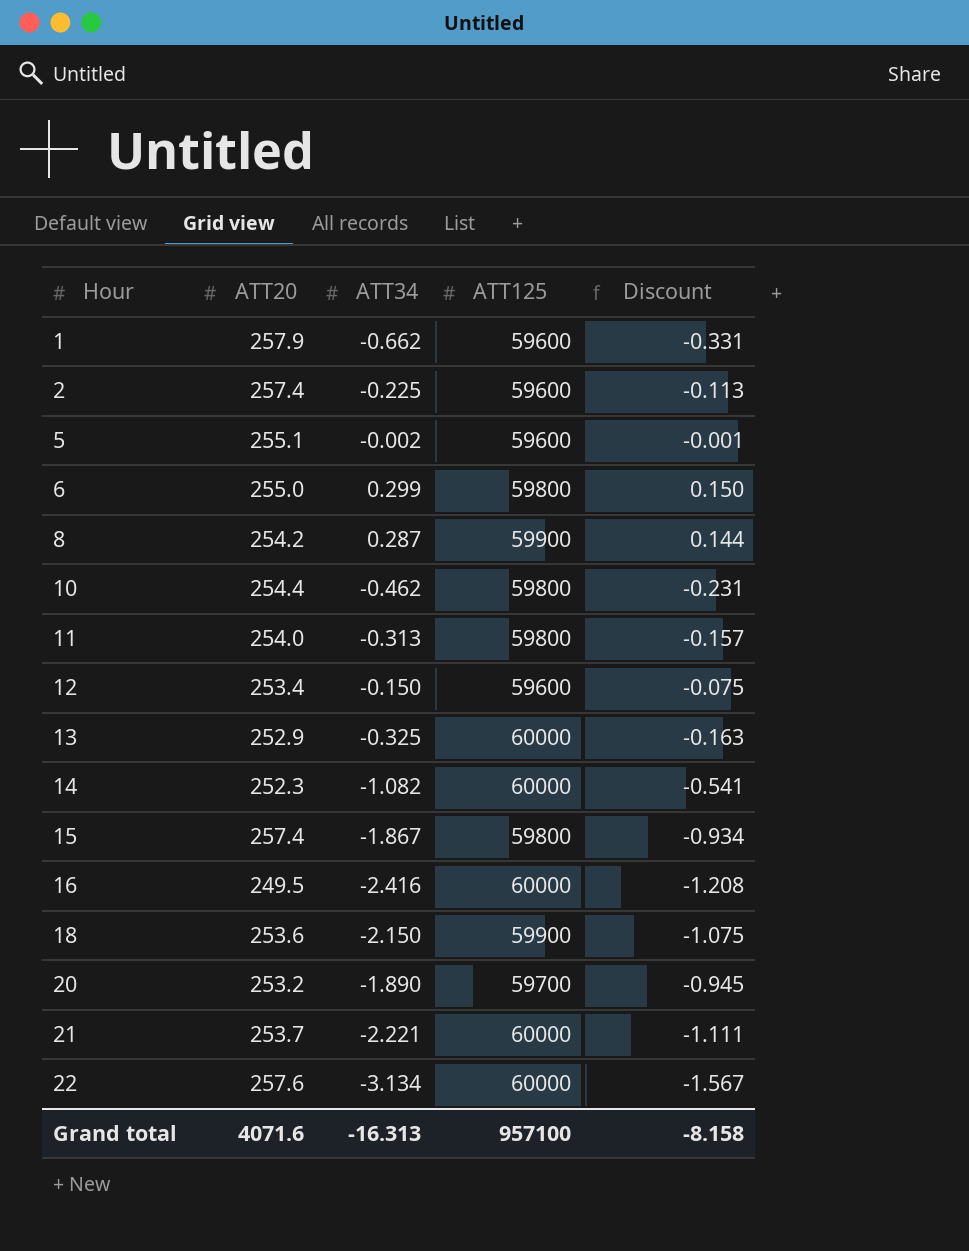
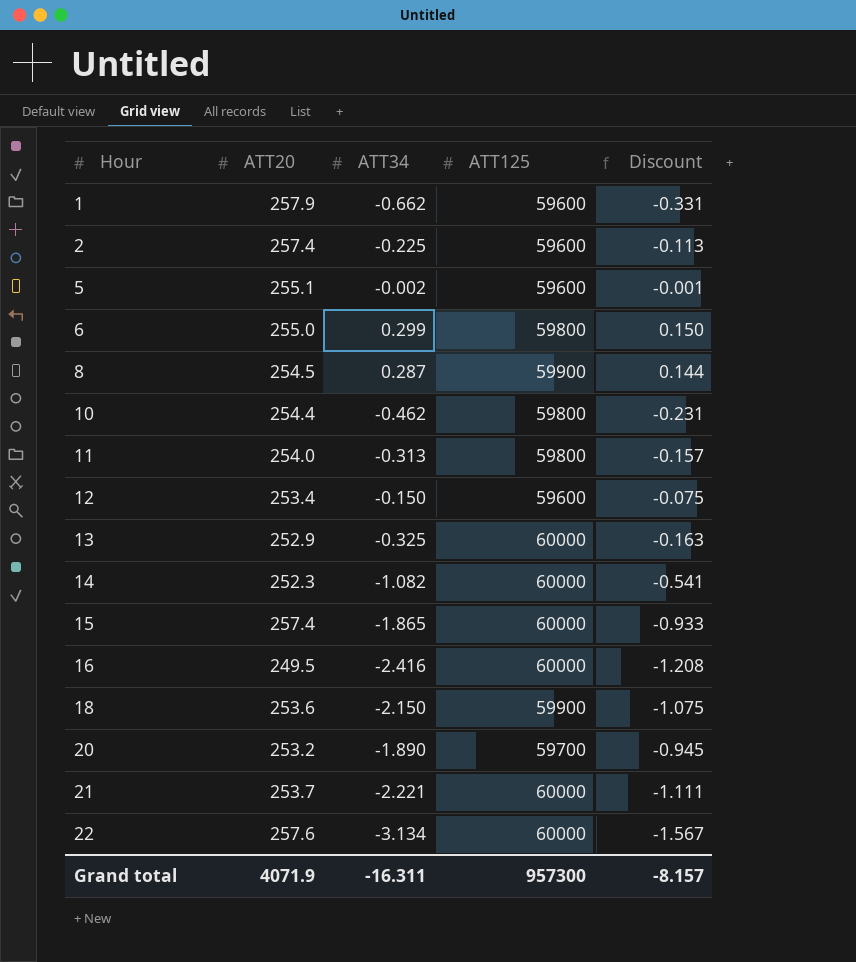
8 | ATT20: 254.2 -> 254.5
15 | ATT34: -1.867 -> -1.865
15 | ATT125: 59800 -> 60000
15 | Discount: -0.934 -> -0.933
Grand total | ATT20: 4071.6 -> 4071.9
Grand total | ATT34: -16.313 -> -16.311
Grand total | ATT125: 957100 -> 957300
Grand total | Discount: -8.158 -> -8.157

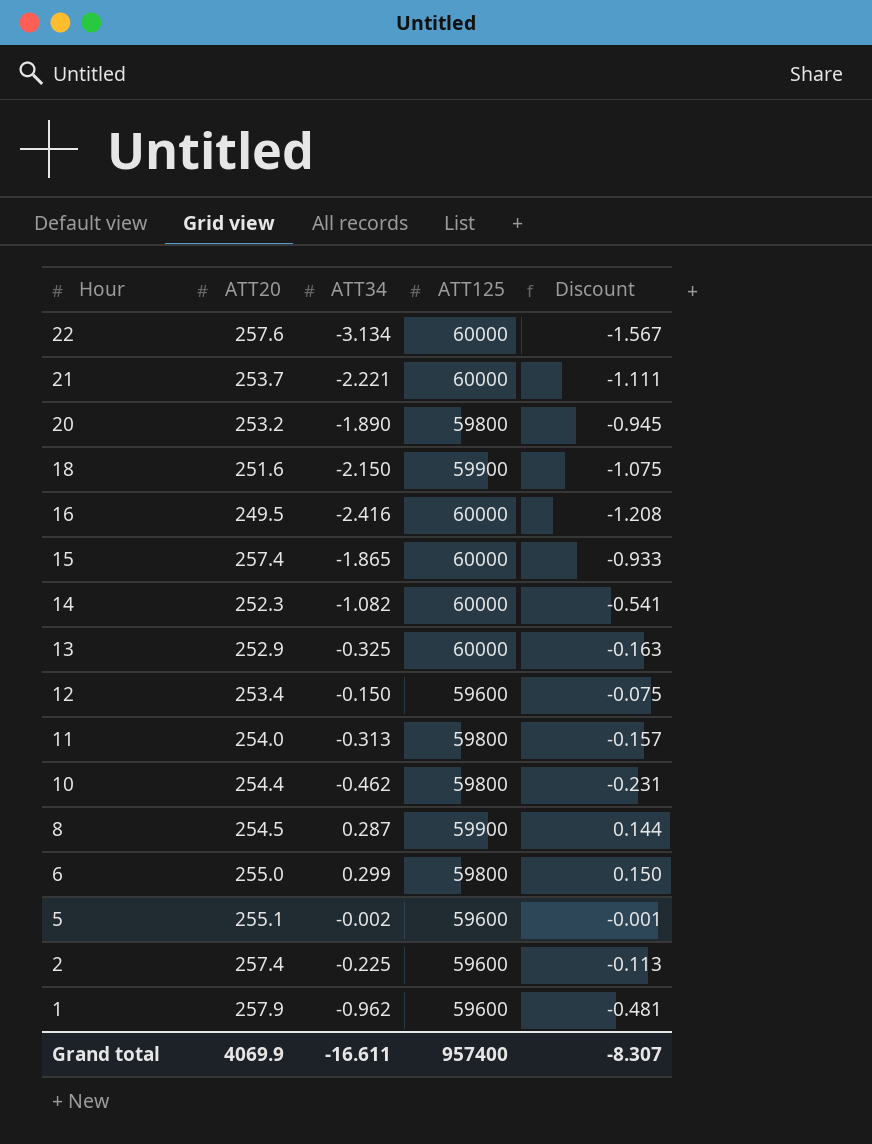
row order: Hour ascending -> Hour descending
20 | ATT125: 59700 -> 59800
18 | ATT20: 253.6 -> 251.6
1 | ATT34: -0.662 -> -0.962
1 | Discount: -0.331 -> -0.481
Grand total | ATT20: 4071.9 -> 4069.9
Grand total | ATT34: -16.311 -> -16.611
Grand total | ATT125: 957300 -> 957400
Grand total | Discount: -8.157 -> -8.307

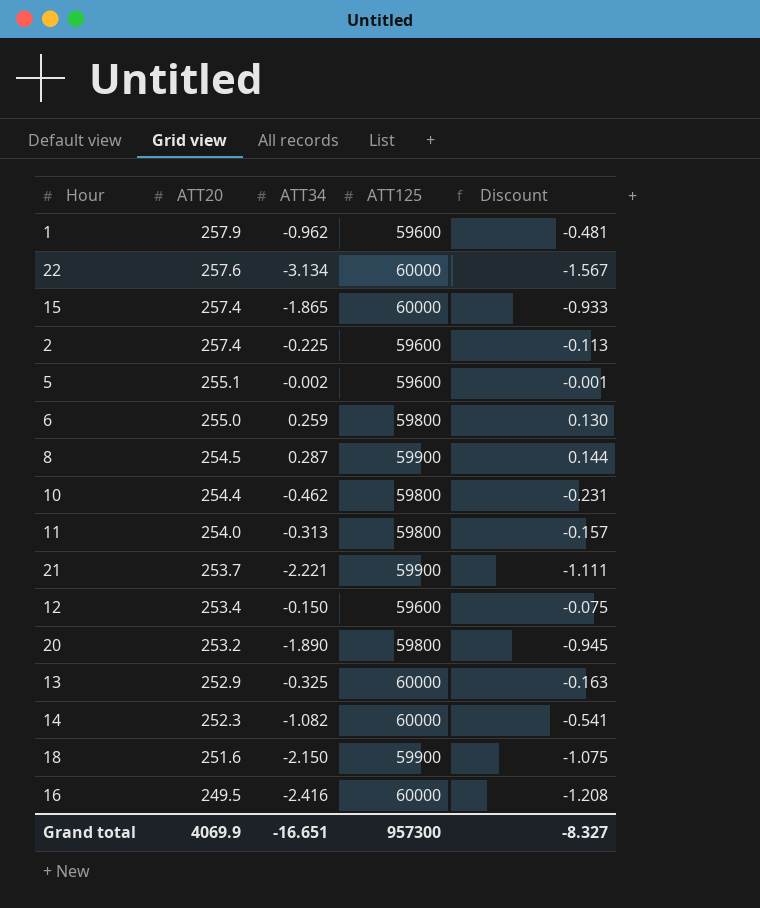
row order: Hour descending -> ATT20 descending
6 | ATT34: 0.299 -> 0.259
6 | Discount: 0.150 -> 0.130
21 | ATT125: 60000 -> 59900
Grand total | ATT34: -16.611 -> -16.651
Grand total | ATT125: 957400 -> 957300
Grand total | Discount: -8.307 -> -8.327

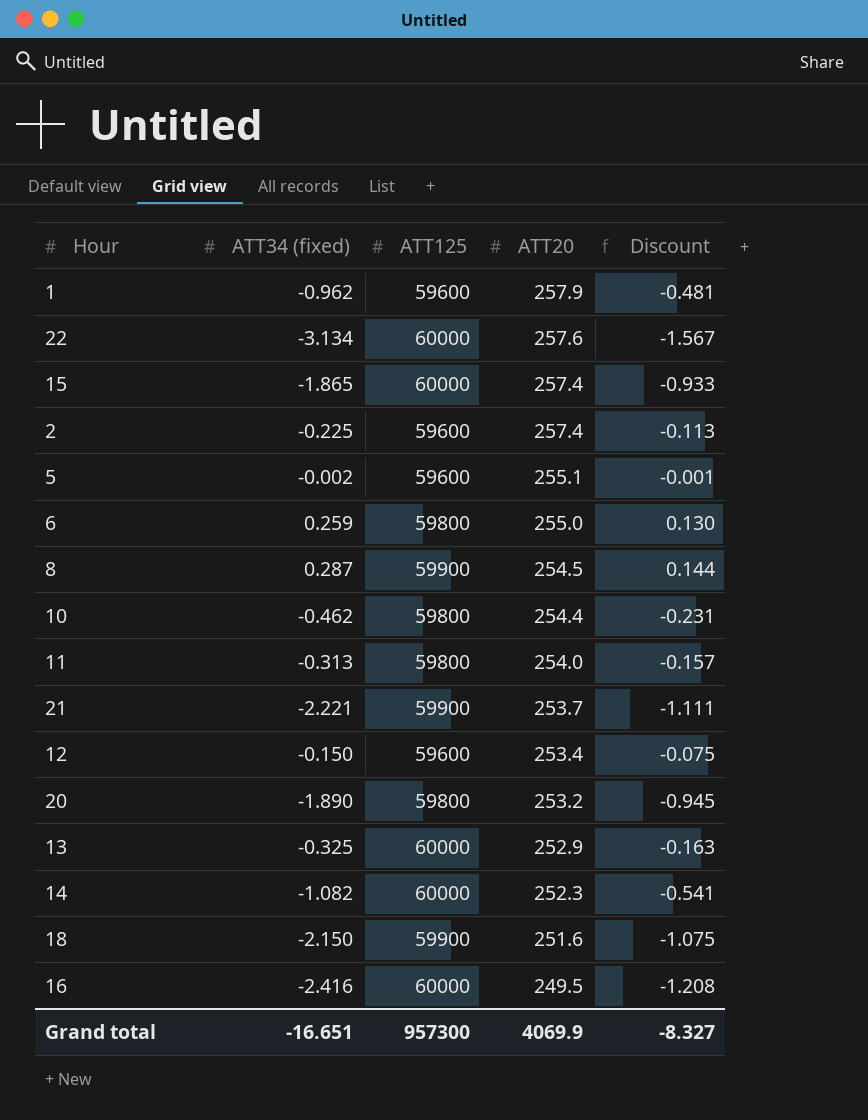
column name: ATT34 -> ATT34 (fixed)
column ATT20 | position: 2 -> 4

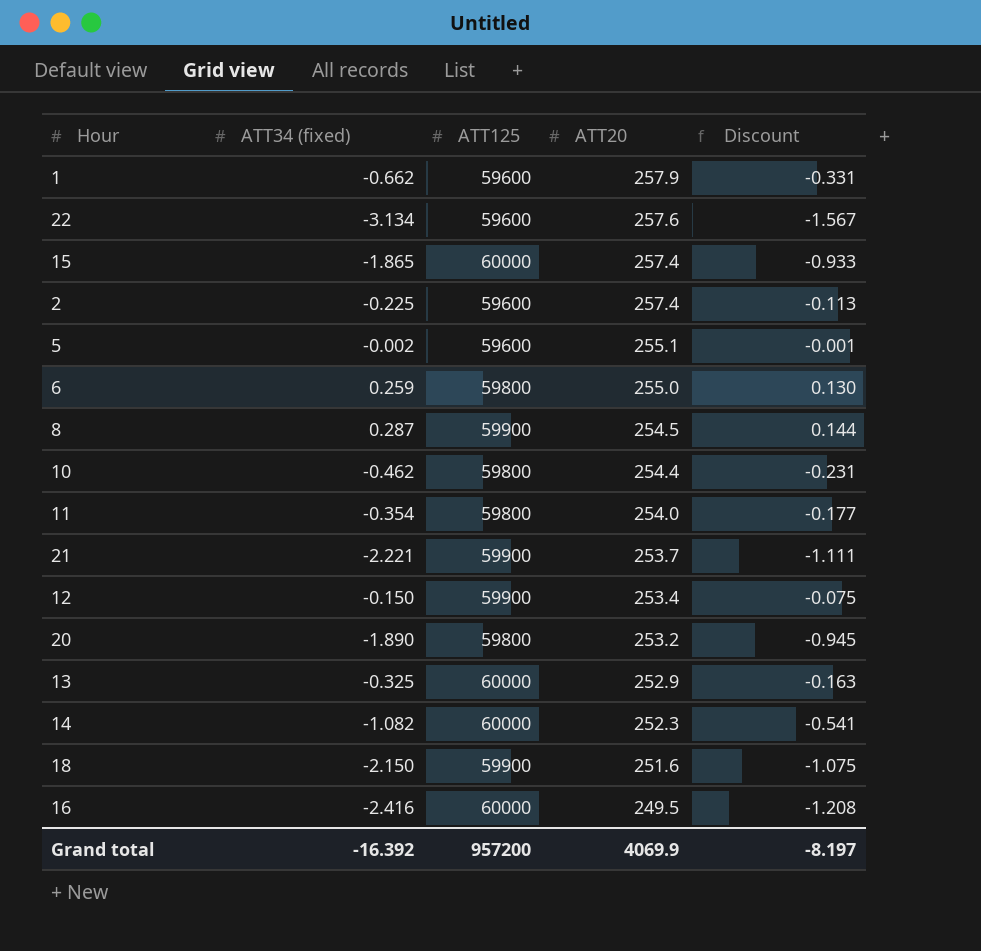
1 | ATT34 (fixed): -0.962 -> -0.662
1 | Discount: -0.481 -> -0.331
22 | ATT125: 60000 -> 59600
11 | ATT34 (fixed): -0.313 -> -0.354
11 | Discount: -0.157 -> -0.177
12 | ATT125: 59600 -> 59900
Grand total | ATT34 (fixed): -16.651 -> -16.392
Grand total | ATT125: 957300 -> 957200
Grand total | Discount: -8.327 -> -8.197

